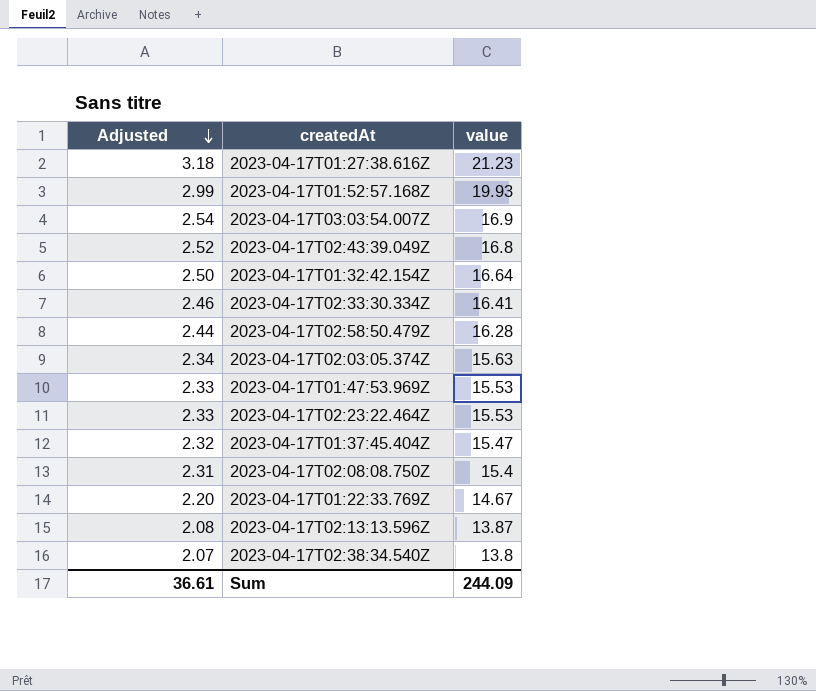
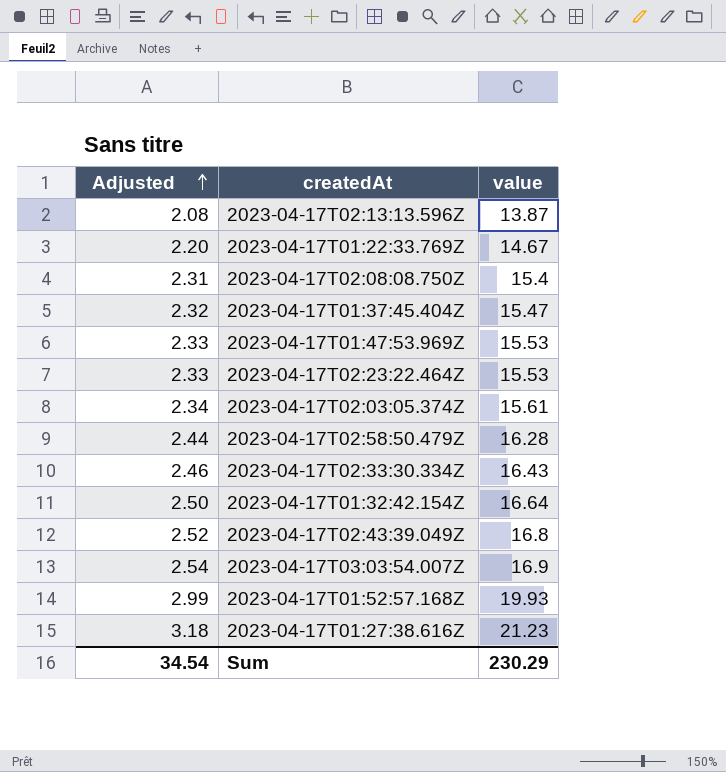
row order: Adjusted descending -> Adjusted ascending
row 2023-04-17T02:38:34.540Z: 2.07 | 13.8 -> none
2023-04-17T02:03:05.374Z | value: 15.63 -> 15.61
2023-04-17T02:33:30.334Z | value: 16.41 -> 16.43
Sum | Adjusted: 36.61 -> 34.54
Sum | value: 244.09 -> 230.29

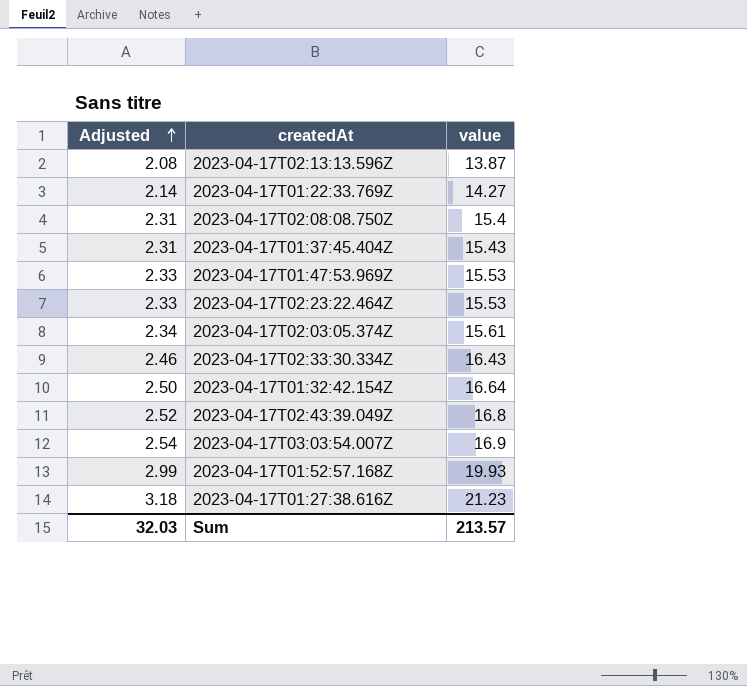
row 2023-04-17T02:58:50.479Z: 2.44 | 16.28 -> none
2023-04-17T01:22:33.769Z | Adjusted: 2.20 -> 2.14
2023-04-17T01:22:33.769Z | value: 14.67 -> 14.27
2023-04-17T01:37:45.404Z | Adjusted: 2.32 -> 2.31
2023-04-17T01:37:45.404Z | value: 15.47 -> 15.43
Sum | Adjusted: 34.54 -> 32.03
Sum | value: 230.29 -> 213.57

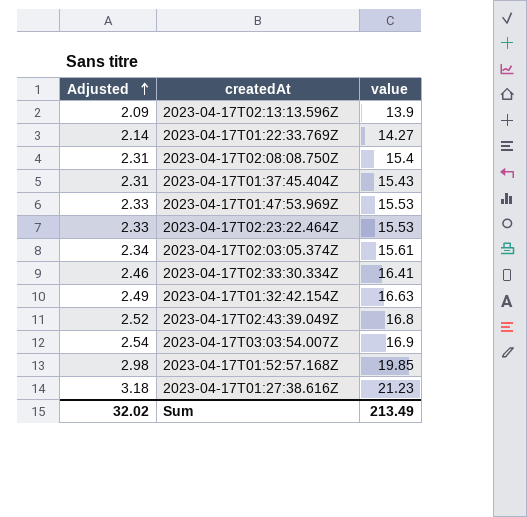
2023-04-17T02:13:13.596Z | Adjusted: 2.08 -> 2.09
2023-04-17T02:13:13.596Z | value: 13.87 -> 13.9
2023-04-17T02:33:30.334Z | value: 16.43 -> 16.41
2023-04-17T01:32:42.154Z | Adjusted: 2.50 -> 2.49
2023-04-17T01:32:42.154Z | value: 16.64 -> 16.63
2023-04-17T01:52:57.168Z | Adjusted: 2.99 -> 2.98
2023-04-17T01:52:57.168Z | value: 19.93 -> 19.85
Sum | Adjusted: 32.03 -> 32.02
Sum | value: 213.57 -> 213.49

